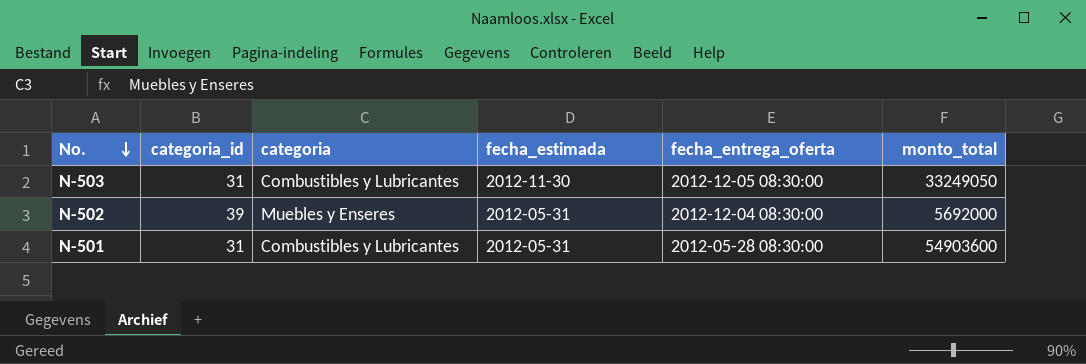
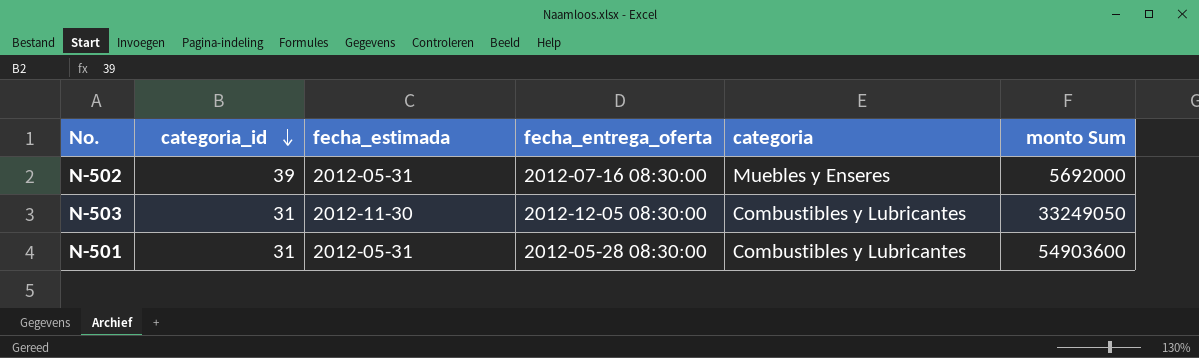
row order: No. descending -> categoria_id descending
column categoria | position: 3 -> 5
column name: monto_total -> monto Sum
N-502 | fecha_entrega_oferta: 2012-12-04 08:30:00 -> 2012-07-16 08:30:00

